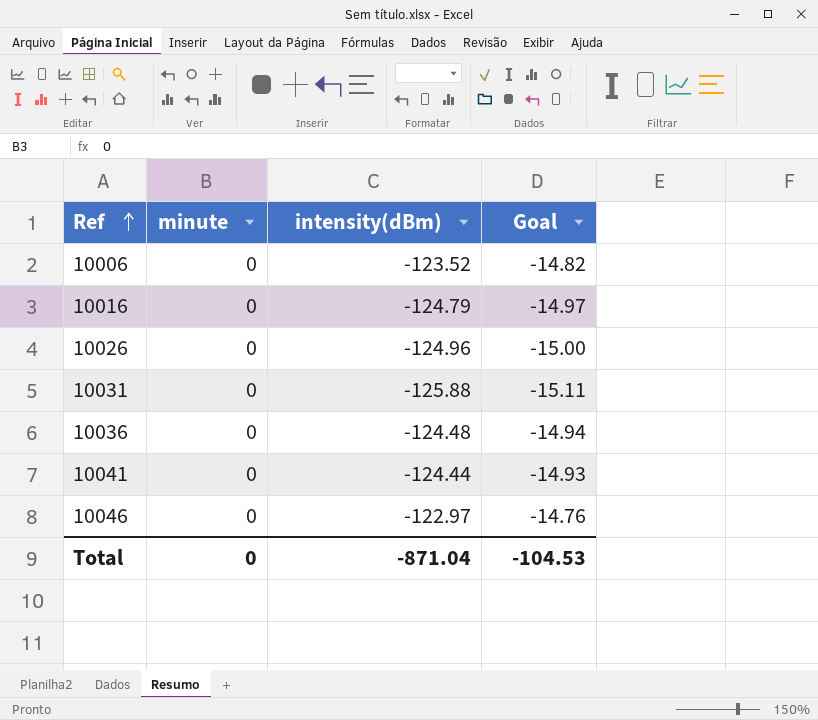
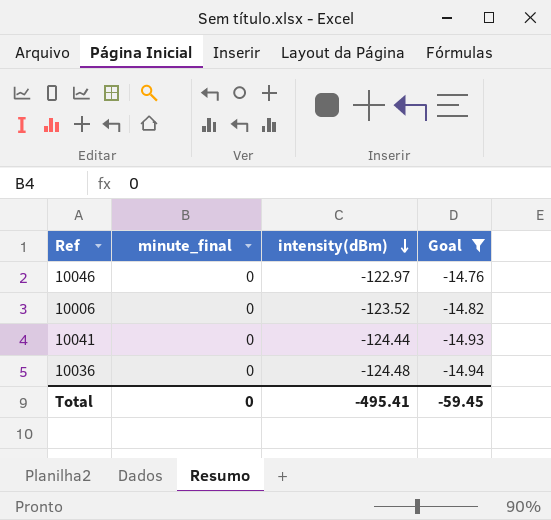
filter: none -> Goal >= -14.94
row order: Ref ascending -> intensity(dBm) descending
column name: minute -> minute_final
Total | intensity(dBm): -871.04 -> -495.41
Total | Goal: -104.53 -> -59.45

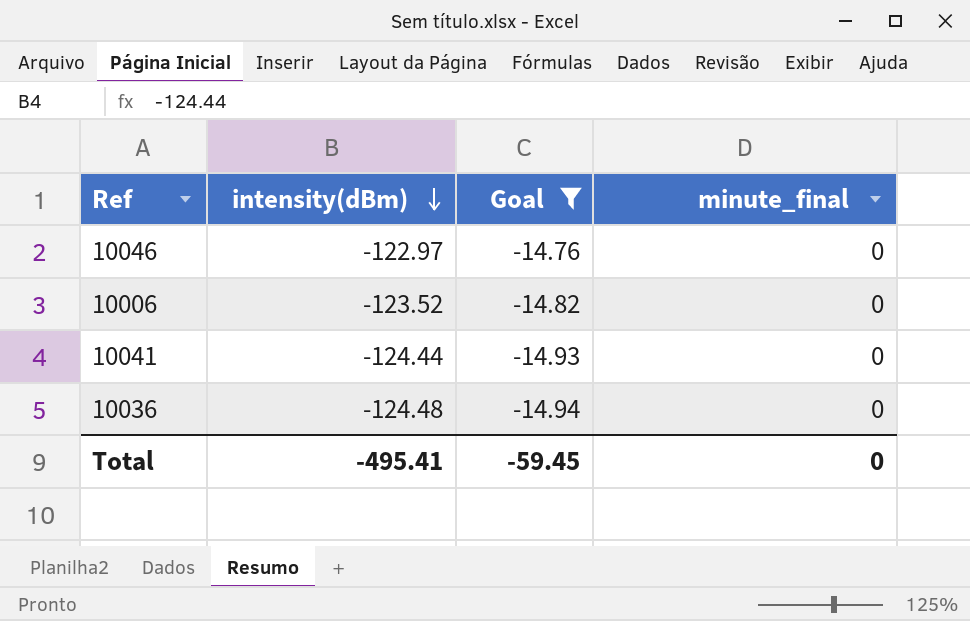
column minute_final | position: 2 -> 4

